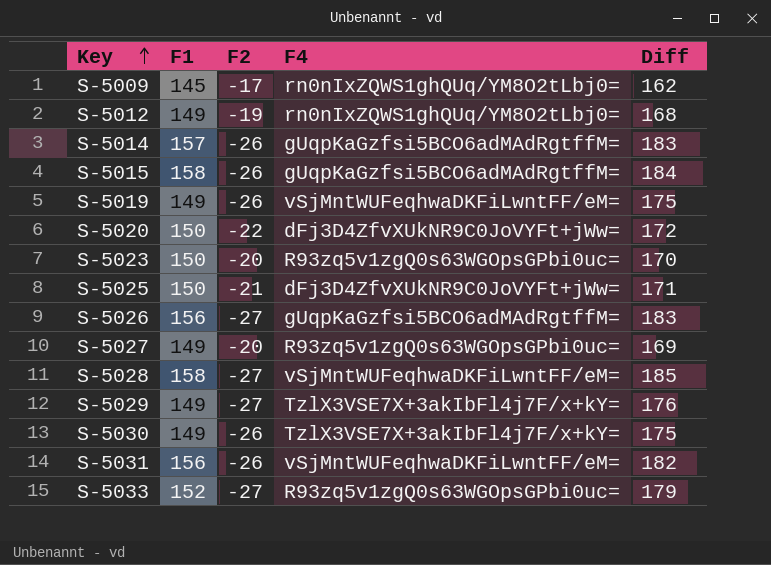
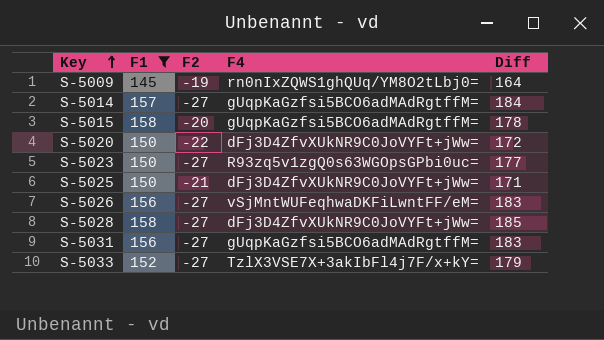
filter: none -> F1 != 149
S-5009 | F2: -17 -> -19
S-5009 | Diff: 162 -> 164
S-5014 | F2: -26 -> -27
S-5014 | Diff: 183 -> 184
S-5015 | F2: -26 -> -20
S-5015 | Diff: 184 -> 178
S-5023 | F2: -20 -> -27
S-5023 | Diff: 170 -> 177
S-5026 | F4: gUqpKaGzfsi5BCO6adMAdRgtffM= -> vSjMntWUFeqhwaDKFiLwntFF/eM=
S-5028 | F4: vSjMntWUFeqhwaDKFiLwntFF/eM= -> dFj3D4ZfvXUkNR9C0JoVYFt+jWw=
S-5031 | F2: -26 -> -27
S-5031 | F4: vSjMntWUFeqhwaDKFiLwntFF/eM= -> gUqpKaGzfsi5BCO6adMAdRgtffM=
S-5031 | Diff: 182 -> 183
S-5033 | F4: R93zq5v1zgQ0s63WGOpsGPbi0uc= -> TzlX3VSE7X+3akIbFl4j7F/x+kY=

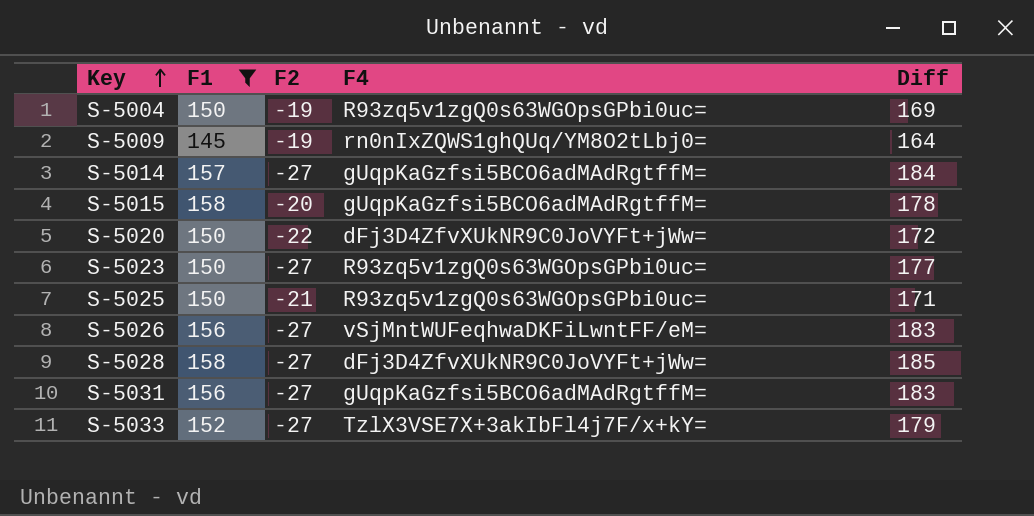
row S-5004: none -> 150 | -19 | R93zq5v1zgQ0s63WGOpsGPbi0uc= | 169
S-5025 | F4: dFj3D4ZfvXUkNR9C0JoVYFt+jWw= -> R93zq5v1zgQ0s63WGOpsGPbi0uc=

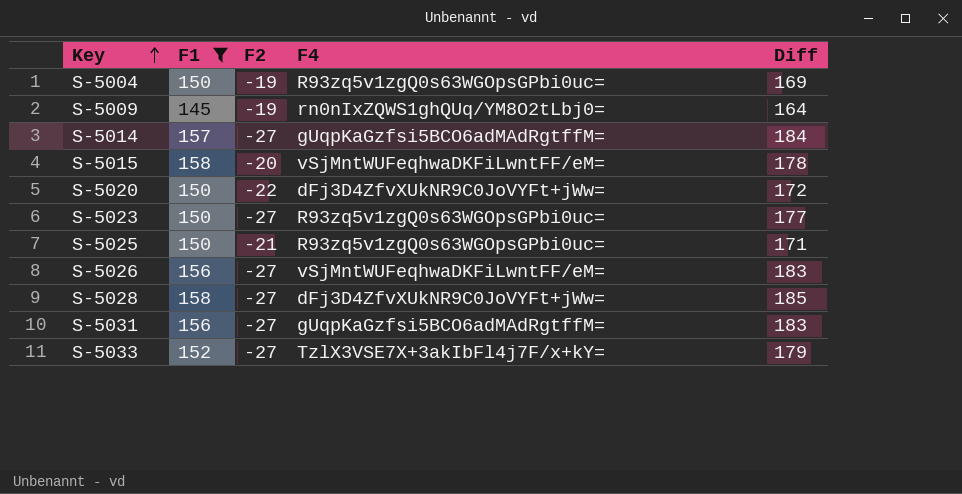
S-5015 | F4: gUqpKaGzfsi5BCO6adMAdRgtffM= -> vSjMntWUFeqhwaDKFiLwntFF/eM=

